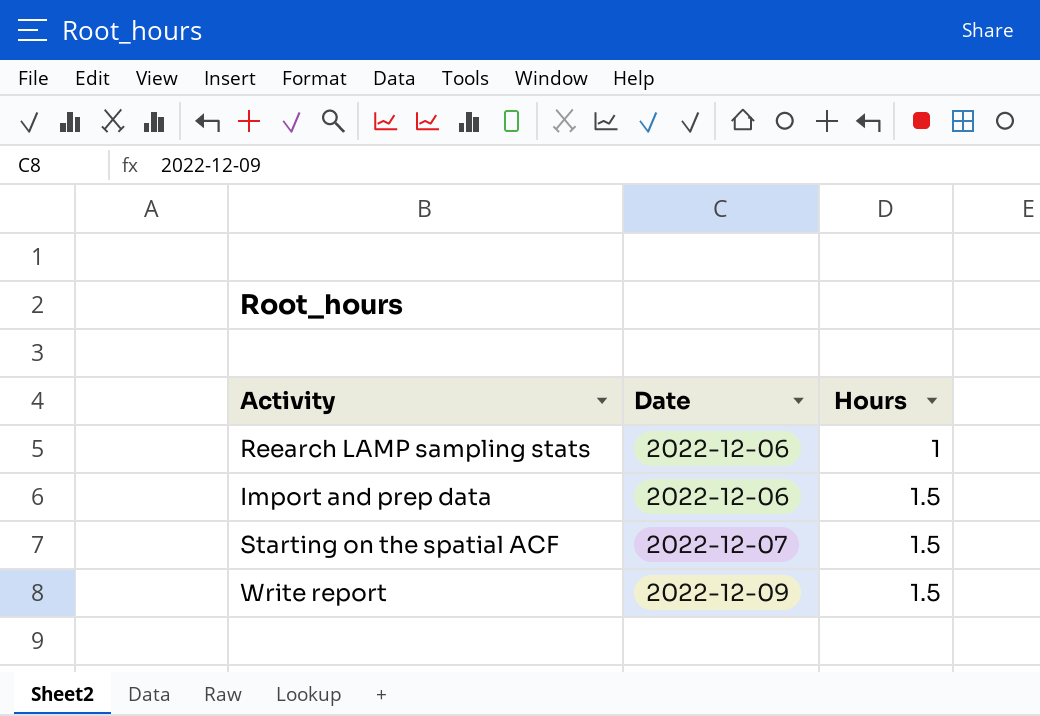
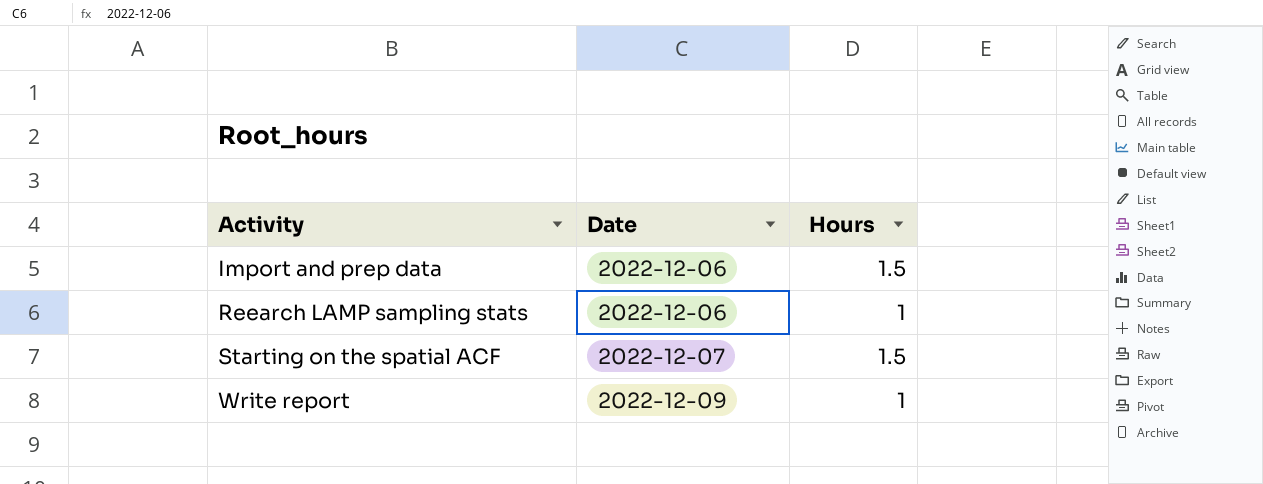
row order: Date ascending -> Activity ascending
Write report | Hours: 1.5 -> 1

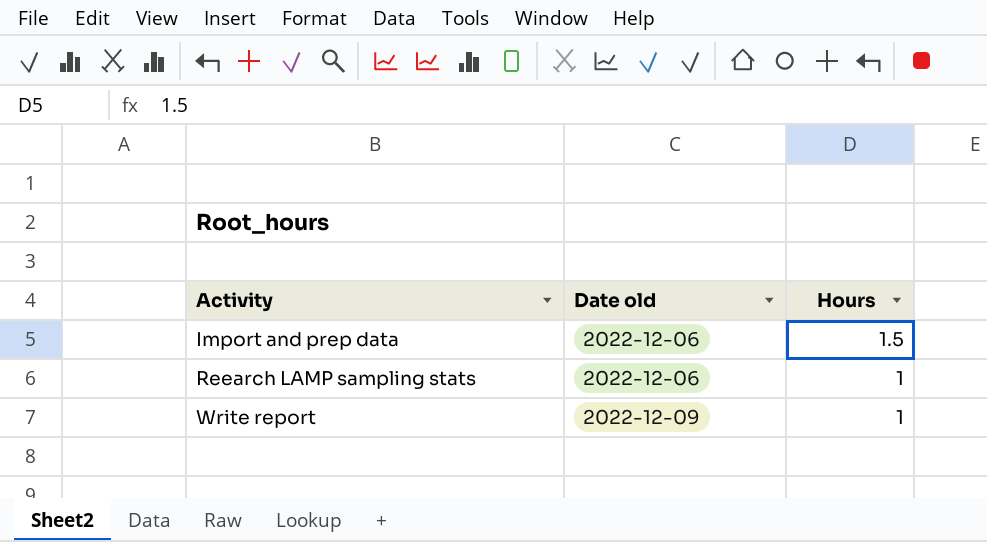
column name: Date -> Date old
row Starting on the spatial ACF: 2022-12-07 | 1.5 -> none

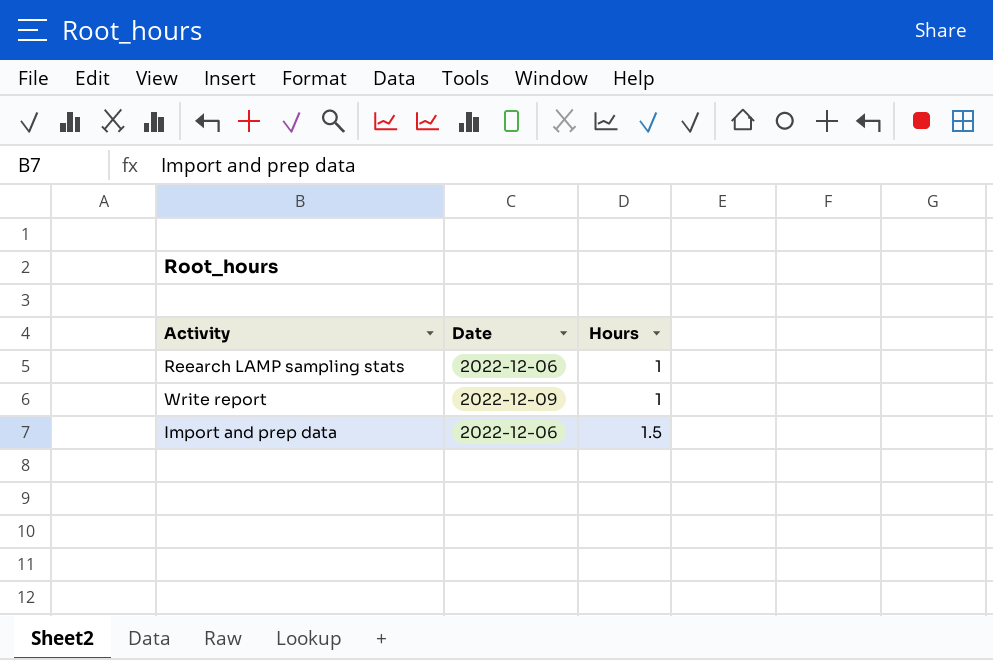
row order: Activity ascending -> Hours ascending
column name: Date old -> Date

